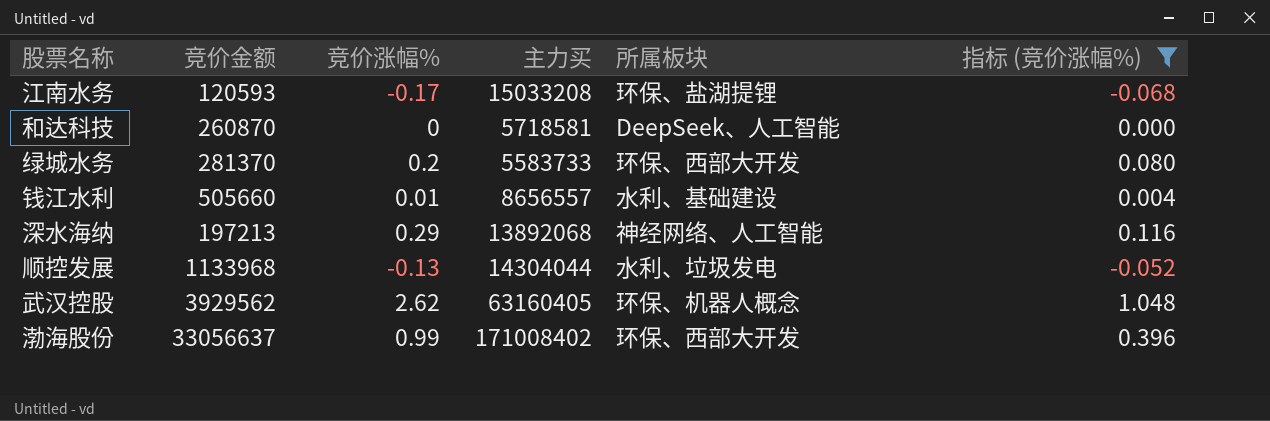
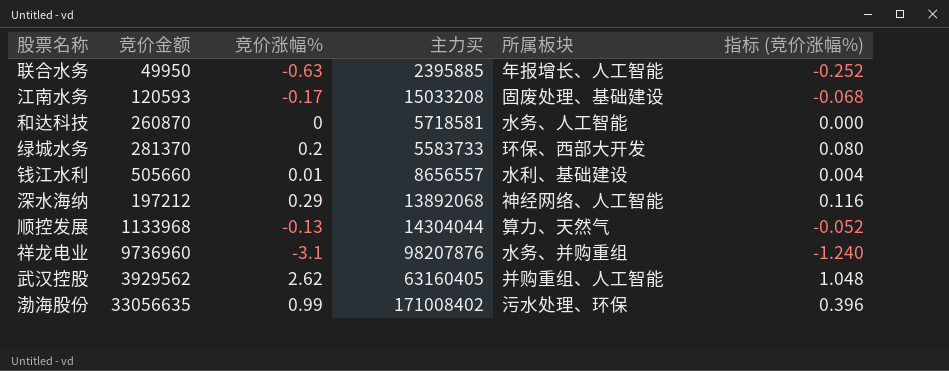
filter: 指标 (竞价涨幅%) >= -0.068 -> none
江南水务 | 所属板块: 环保、盐湖提锂 -> 固废处理、基础建设
和达科技 | 所属板块: DeepSeek、人工智能 -> 水务、人工智能
深水海纳 | 竞价金额: 197213 -> 197212
顺控发展 | 所属板块: 水利、垃圾发电 -> 算力、天然气
武汉控股 | 所属板块: 环保、机器人概念 -> 并购重组、人工智能
渤海股份 | 竞价金额: 33056637 -> 33056635
渤海股份 | 所属板块: 环保、西部大开发 -> 污水处理、环保

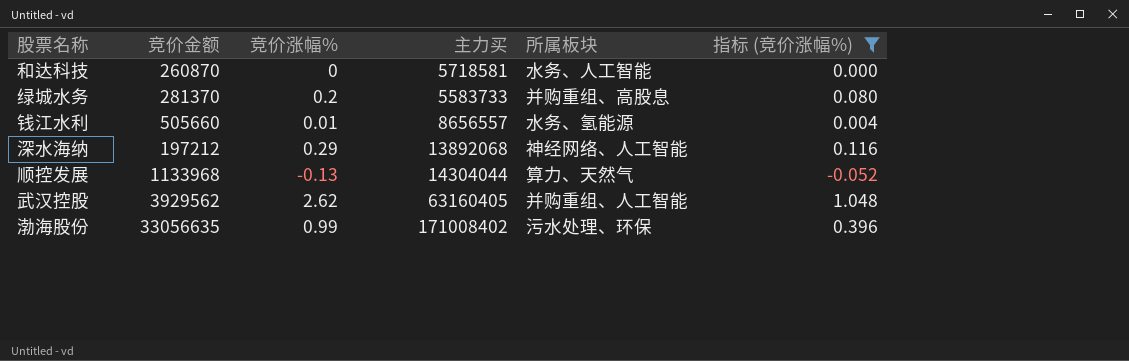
filter: none -> 指标 (竞价涨幅%) >= -0.052
绿城水务 | 所属板块: 环保、西部大开发 -> 并购重组、高股息
钱江水利 | 所属板块: 水利、基础建设 -> 水务、氢能源

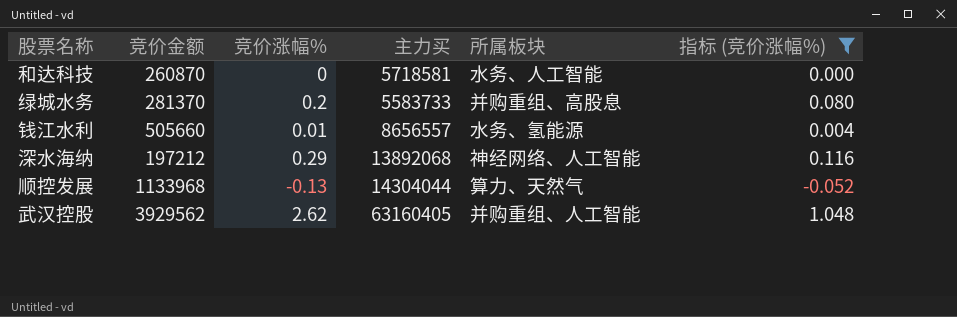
row 渤海股份: 33056635 | 0.99 | 171008402 | 污水处理、环保 | 0.396 -> none

